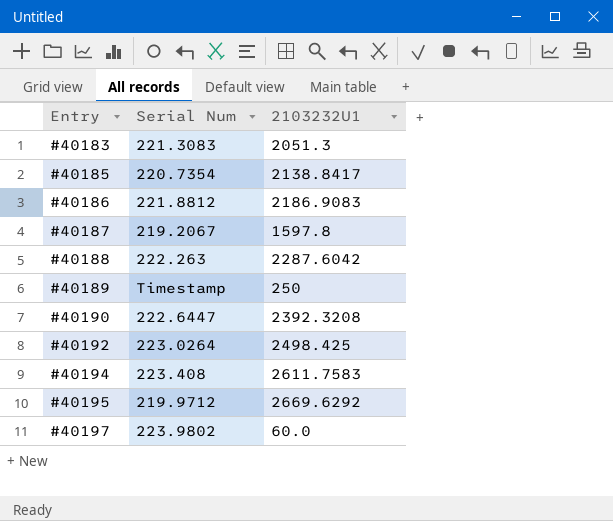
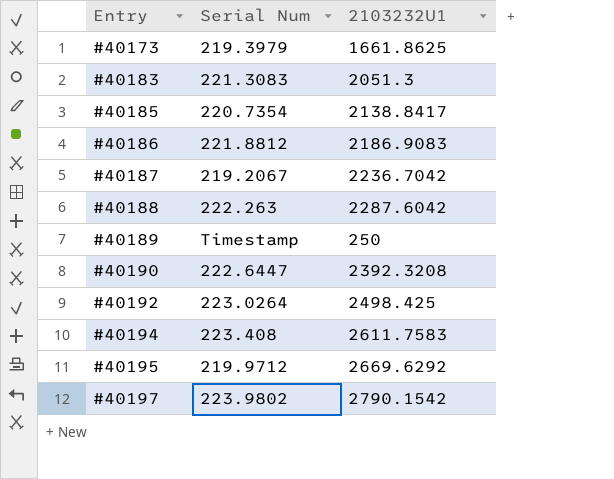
row #40173: none -> 219.3979 | 1661.8625
#40187 | 2103232U1: 1597.8 -> 2236.7042
#40197 | 2103232U1: 60.0 -> 2790.1542

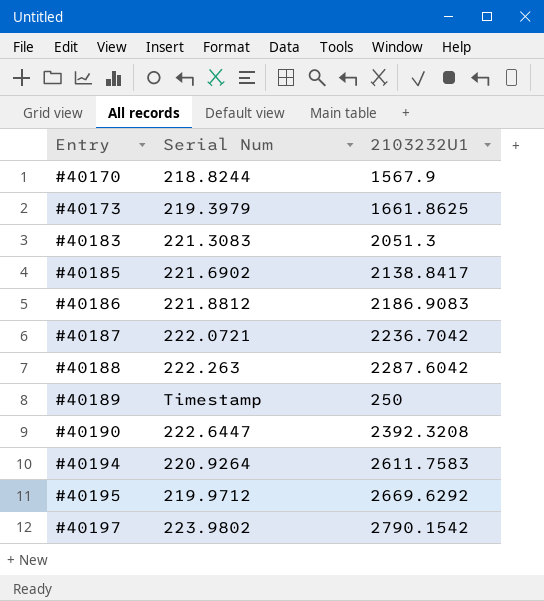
row #40192: 223.0264 | 2498.425 -> none
row #40170: none -> 218.8244 | 1567.9
#40185 | Serial Num: 220.7354 -> 221.6902
#40187 | Serial Num: 219.2067 -> 222.0721
#40194 | Serial Num: 223.408 -> 220.9264

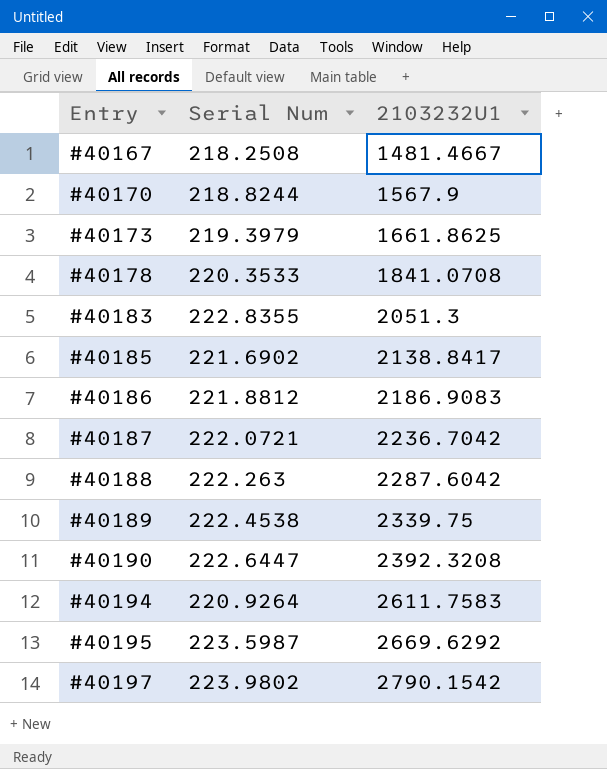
row #40167: none -> 218.2508 | 1481.4667
row #40178: none -> 220.3533 | 1841.0708
#40183 | Serial Num: 221.3083 -> 222.8355
#40189 | Serial Num: Timestamp -> 222.4538
#40189 | 2103232U1: 250 -> 2339.75
#40195 | Serial Num: 219.9712 -> 223.5987

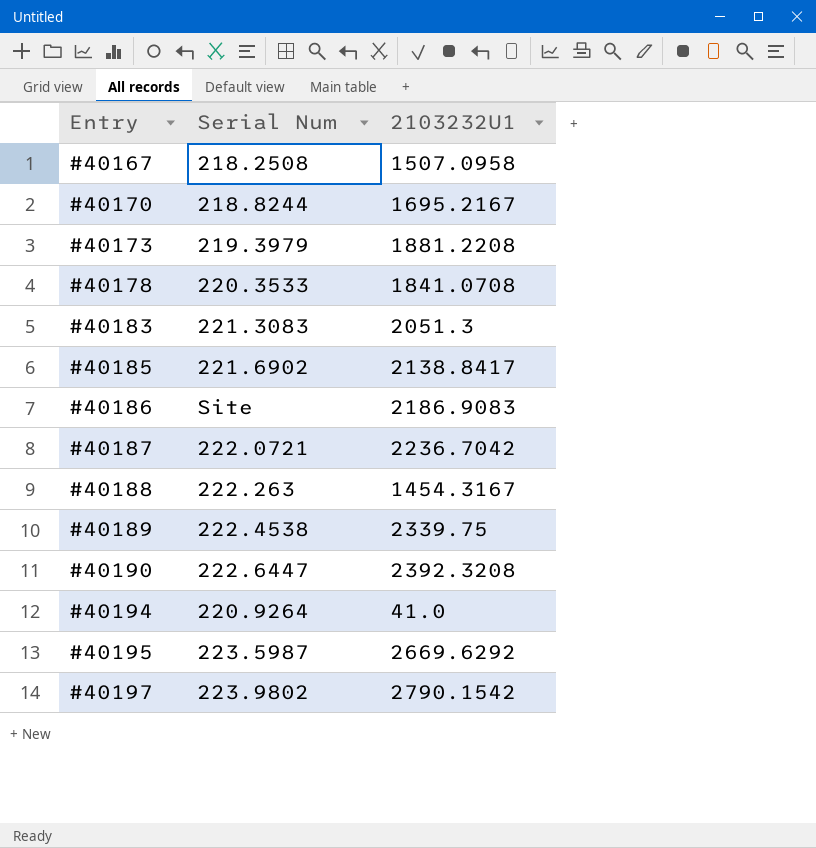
#40167 | 2103232U1: 1481.4667 -> 1507.0958
#40170 | 2103232U1: 1567.9 -> 1695.2167
#40173 | 2103232U1: 1661.8625 -> 1881.2208
#40183 | Serial Num: 222.8355 -> 221.3083
#40186 | Serial Num: 221.8812 -> Site
#40188 | 2103232U1: 2287.6042 -> 1454.3167
#40194 | 2103232U1: 2611.7583 -> 41.0

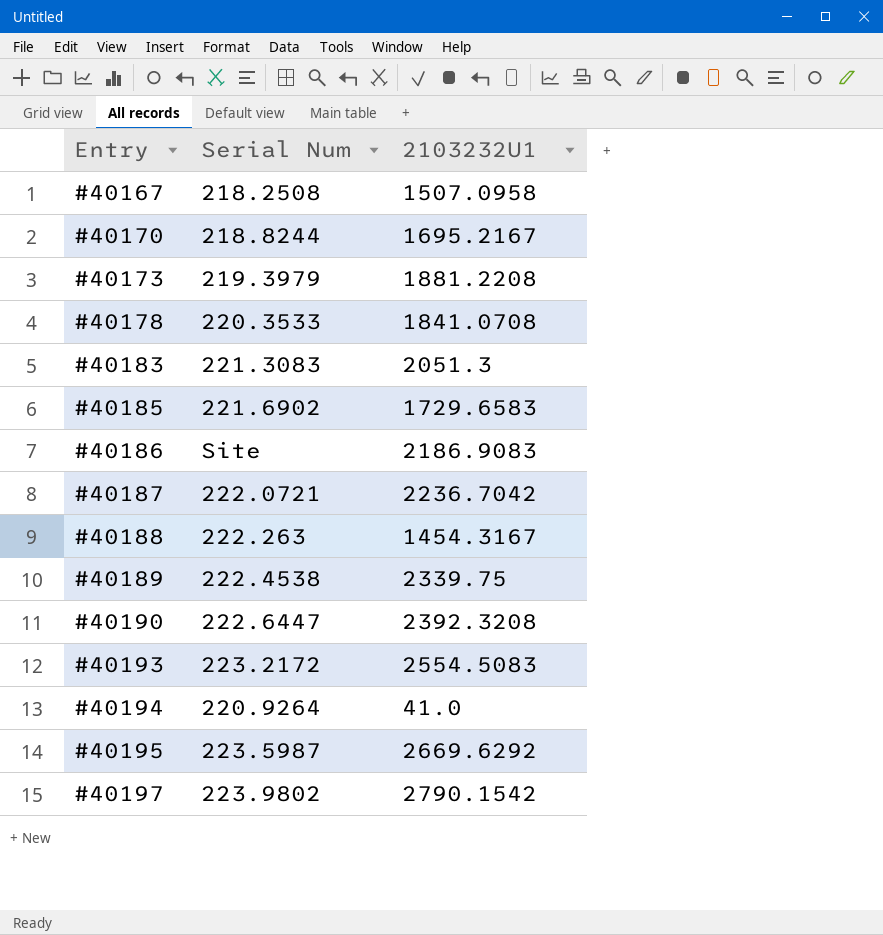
#40185 | 2103232U1: 2138.8417 -> 1729.6583
row #40193: none -> 223.2172 | 2554.5083

